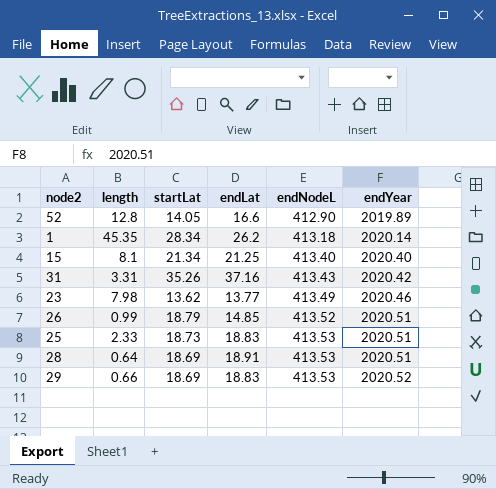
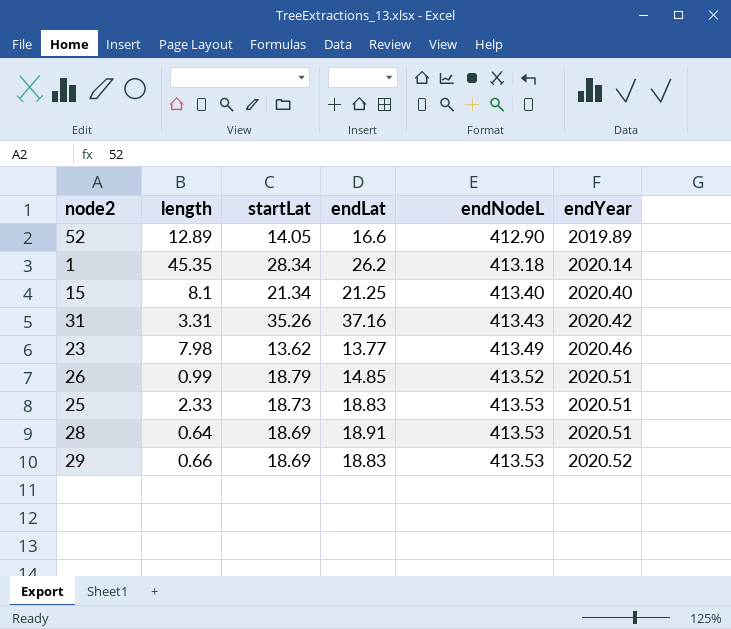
52 | length: 12.8 -> 12.89

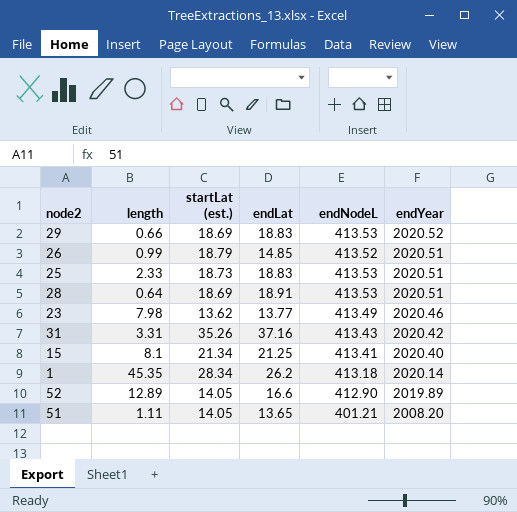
row order: endNodeL ascending -> endYear descending
column name: startLat -> startLat (est.)
15 | endNodeL: 413.40 -> 413.41
row 51: none -> 1.11 | 14.05 | 13.65 | 401.21 | 2008.20

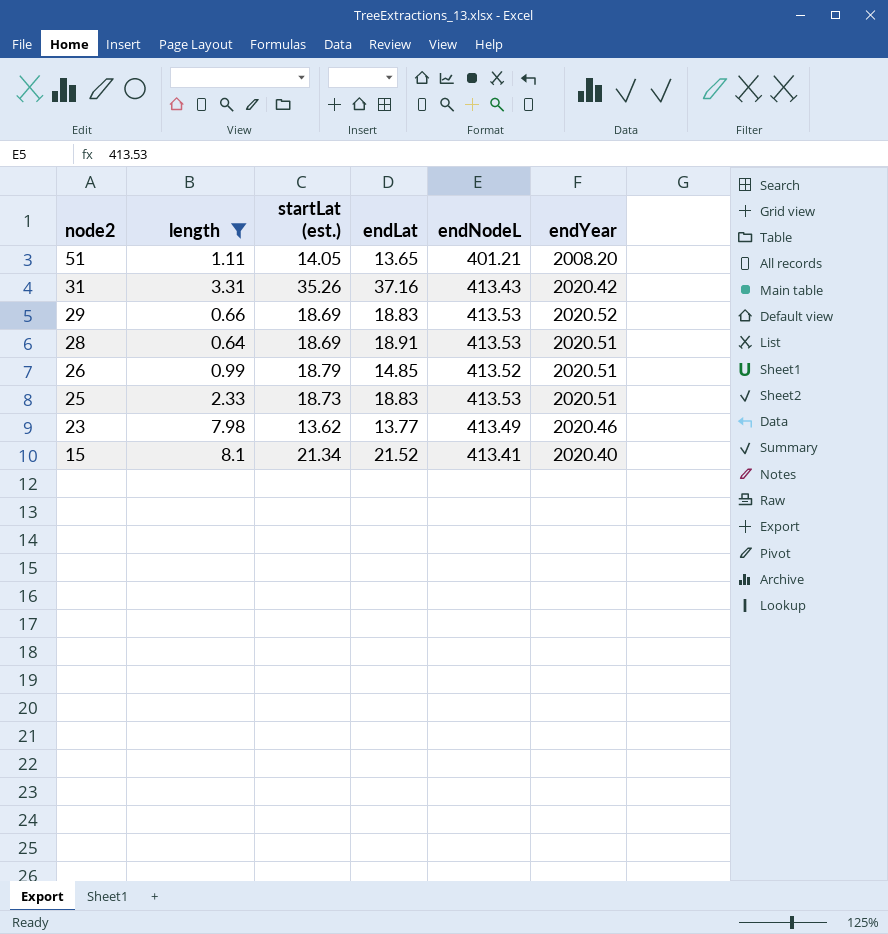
filter: none -> length <= 8.1
row order: endYear descending -> node2 descending
15 | endLat: 21.25 -> 21.52

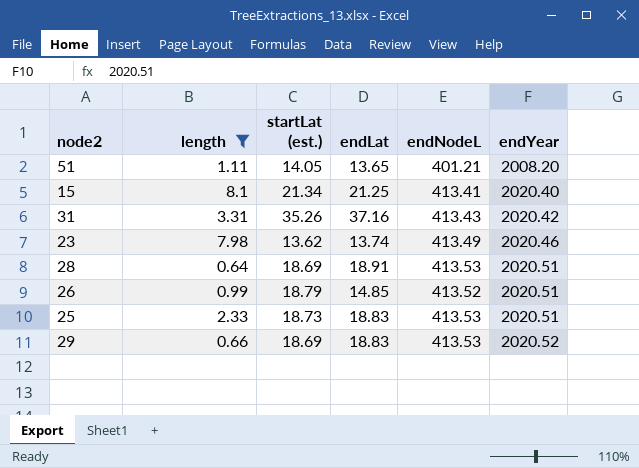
row order: node2 descending -> endYear ascending
15 | endLat: 21.52 -> 21.25
23 | endLat: 13.77 -> 13.74

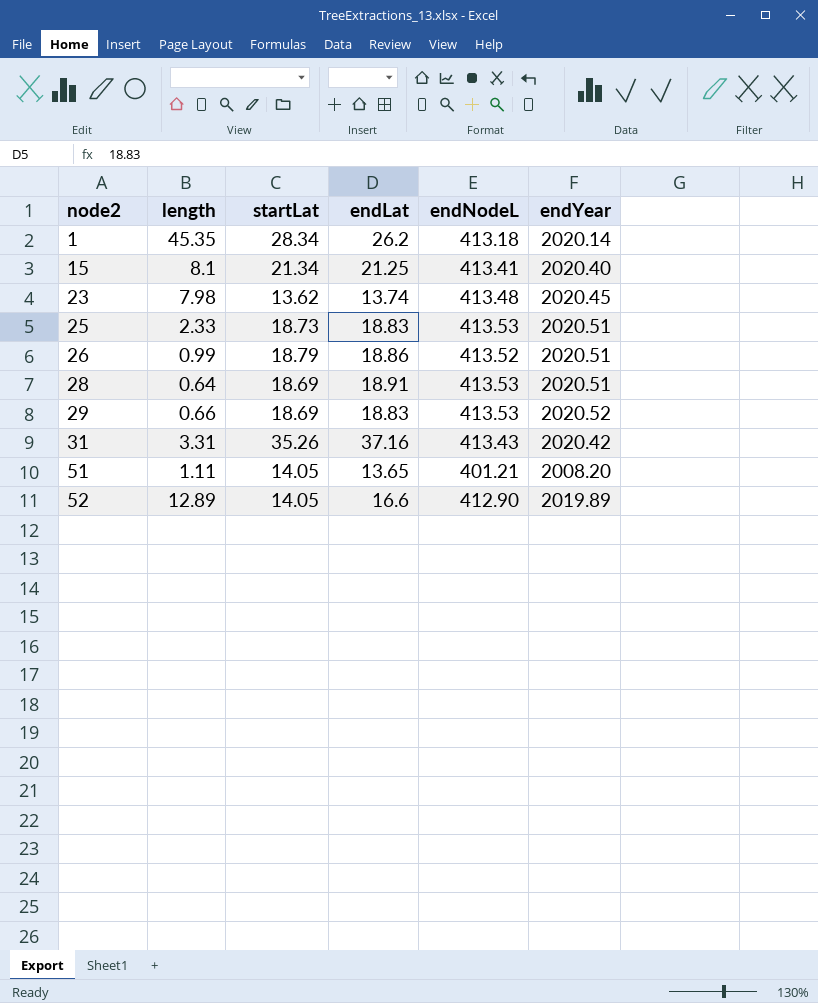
filter: length <= 8.1 -> none
row order: endYear ascending -> node2 ascending
column name: startLat (est.) -> startLat
23 | endNodeL: 413.49 -> 413.48
23 | endYear: 2020.46 -> 2020.45
26 | endLat: 14.85 -> 18.86

